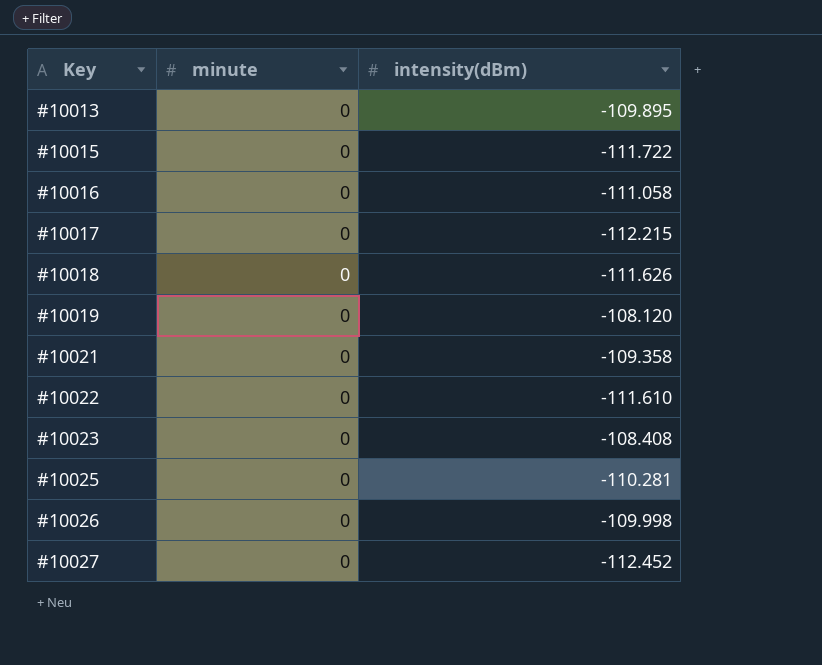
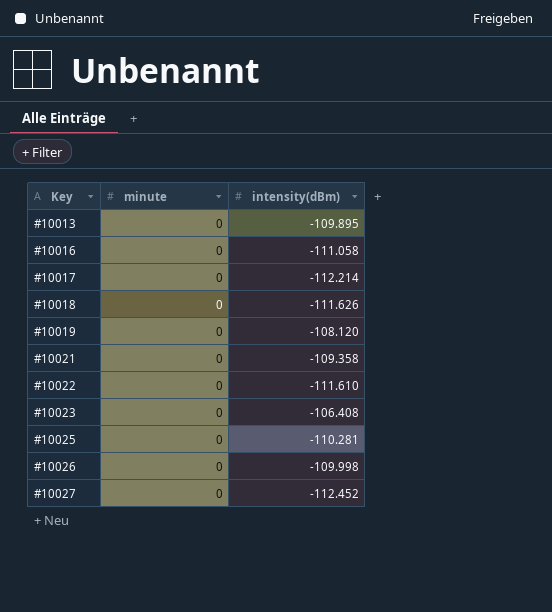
row #10015: 0 | -111.722 -> none
#10017 | intensity(dBm): -112.215 -> -112.214
#10023 | intensity(dBm): -108.408 -> -106.408

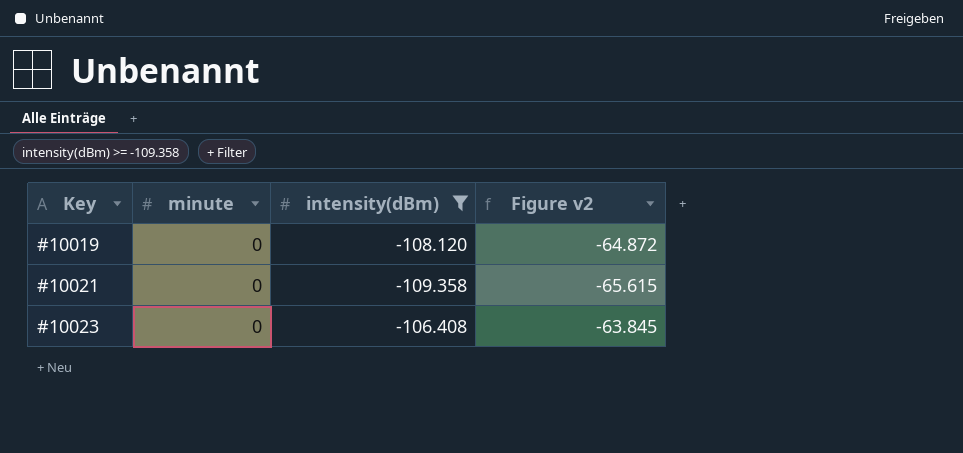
filter: none -> intensity(dBm) >= -109.358
column Figure v2 | formula: none -> [intensity(dBm)] * 0.6

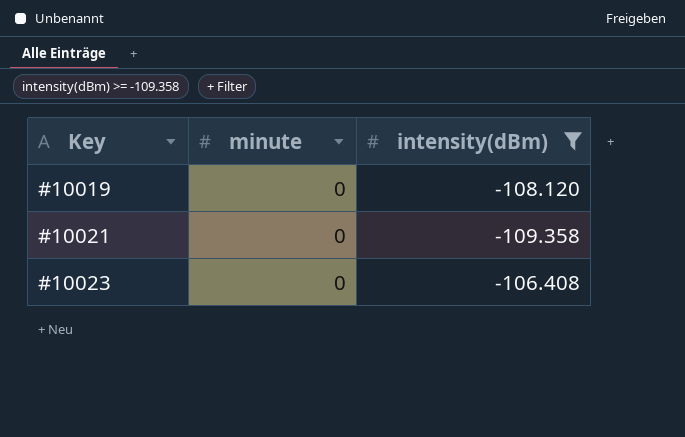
column Figure v2 | formula: [intensity(dBm)] * 0.6 -> none

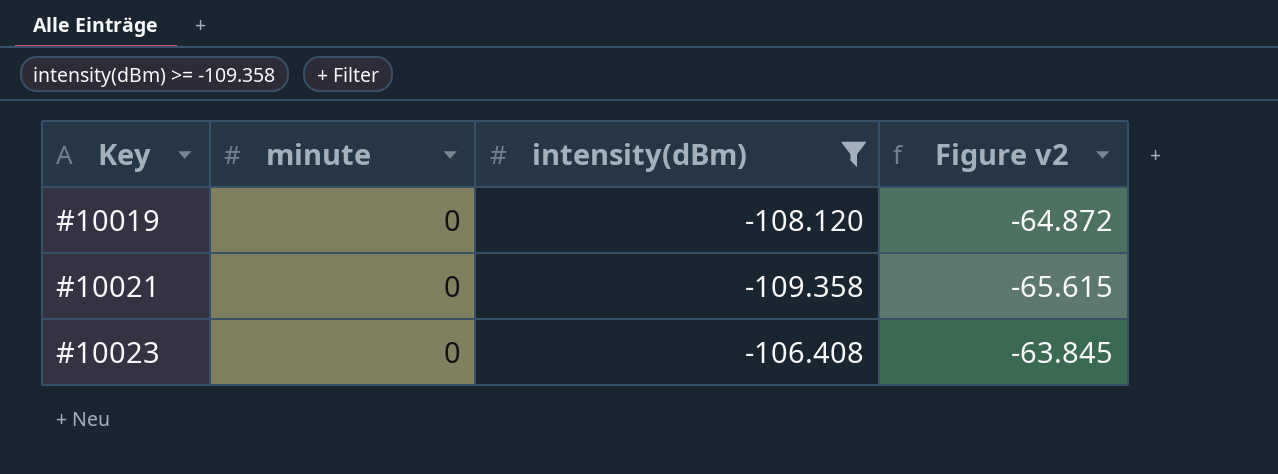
column Figure v2 | formula: none -> [intensity(dBm)] * 0.6

